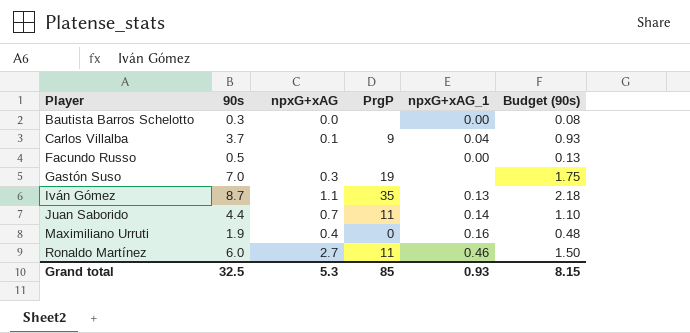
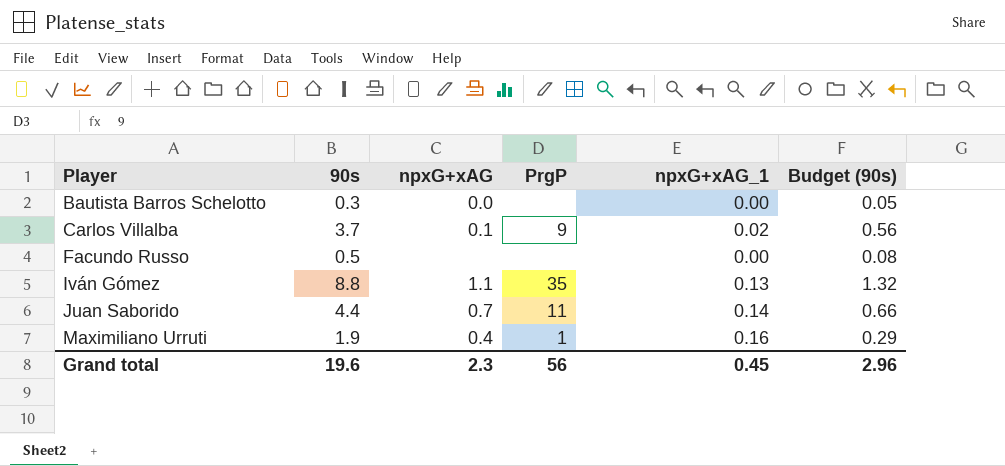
column Budget (90s) | formula: [90s] * 0.25 -> [90s] * 0.15
row Gastón Suso: 7.0 | 0.3 | 19 | none | 1.75 -> none
row Ronaldo Martínez: 6.0 | 2.7 | 11 | 0.46 | 1.50 -> none
Carlos Villalba | npxG+xAG_1: 0.04 -> 0.02
Iván Gómez | 90s: 8.7 -> 8.8
Maximiliano Urruti | PrgP: 0 -> 1
Grand total | 90s: 32.5 -> 19.6
Grand total | npxG+xAG: 5.3 -> 2.3
Grand total | PrgP: 85 -> 56
Grand total | npxG+xAG_1: 0.93 -> 0.45
Grand total | Budget (90s): 8.15 -> 2.96

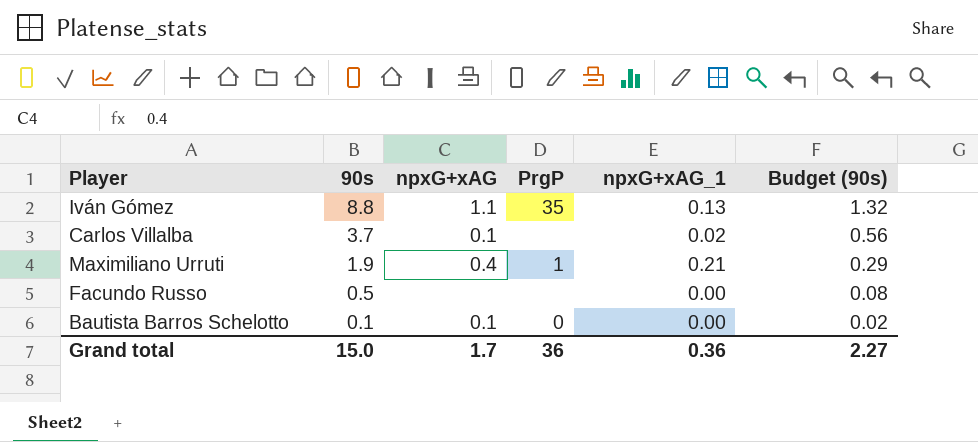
row order: Player ascending -> 90s descending
row Juan Saborido: 4.4 | 0.7 | 11 | 0.14 | 0.66 -> none
Carlos Villalba | PrgP: 9 -> none
Maximiliano Urruti | npxG+xAG_1: 0.16 -> 0.21
Bautista Barros Schelotto | 90s: 0.3 -> 0.1
Bautista Barros Schelotto | npxG+xAG: 0.0 -> 0.1
Bautista Barros Schelotto | PrgP: none -> 0
Bautista Barros Schelotto | Budget (90s): 0.05 -> 0.02
Grand total | 90s: 19.6 -> 15.0
Grand total | npxG+xAG: 2.3 -> 1.7
Grand total | PrgP: 56 -> 36
Grand total | npxG+xAG_1: 0.45 -> 0.36
Grand total | Budget (90s): 2.96 -> 2.27

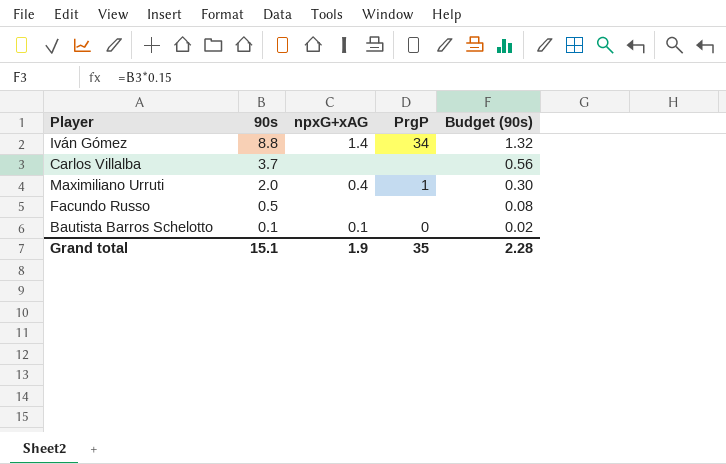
column npxG+xAG_1 | position: 5 -> none
Iván Gómez | npxG+xAG: 1.1 -> 1.4
Iván Gómez | PrgP: 35 -> 34
Carlos Villalba | npxG+xAG: 0.1 -> none
Maximiliano Urruti | 90s: 1.9 -> 2.0
Maximiliano Urruti | Budget (90s): 0.29 -> 0.30
Grand total | 90s: 15.0 -> 15.1
Grand total | npxG+xAG: 1.7 -> 1.9
Grand total | PrgP: 36 -> 35
Grand total | Budget (90s): 2.27 -> 2.28

